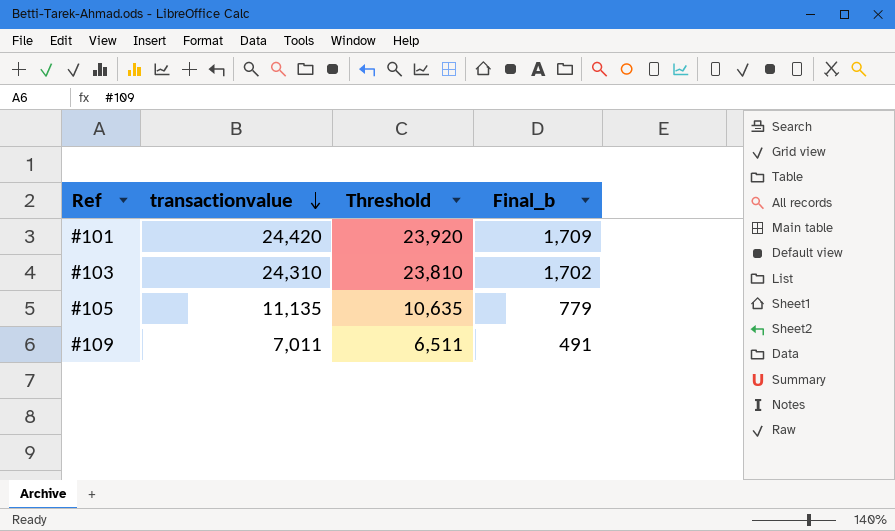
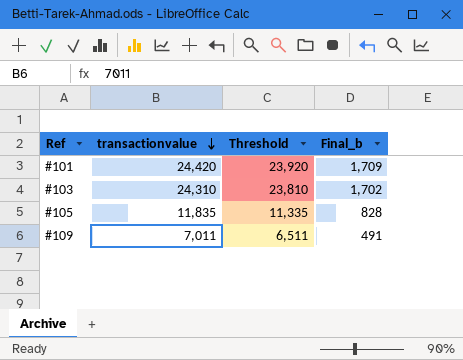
#105 | transactionvalue: 11,135 -> 11,835
#105 | Threshold: 10,635 -> 11,335
#105 | Final_b: 779 -> 828

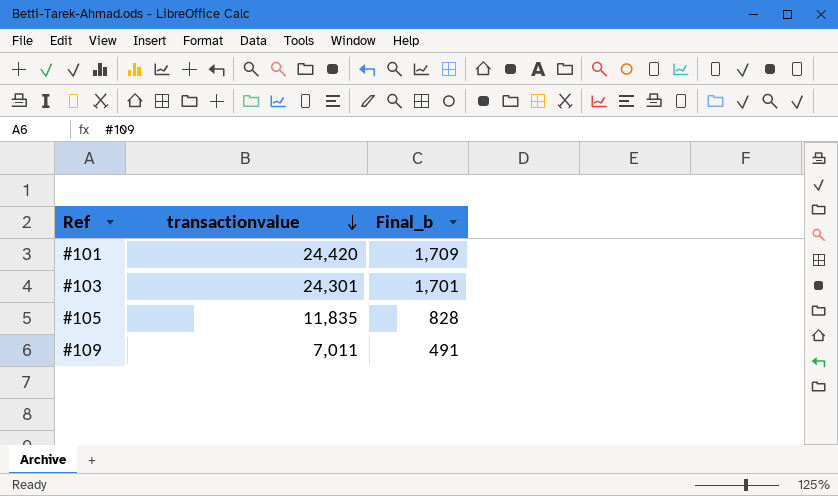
column Threshold | formula: [transactionvalue] - 500 -> none
#103 | transactionvalue: 24,310 -> 24,301
#103 | Final_b: 1,702 -> 1,701

